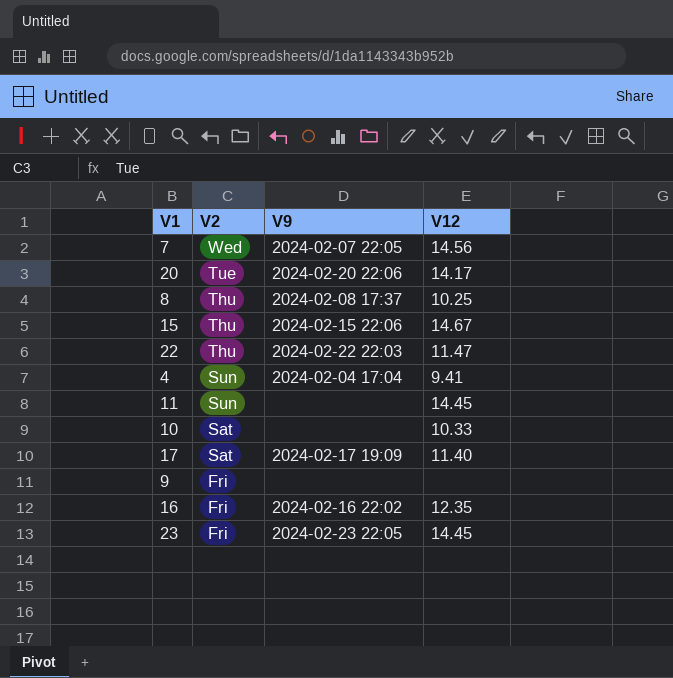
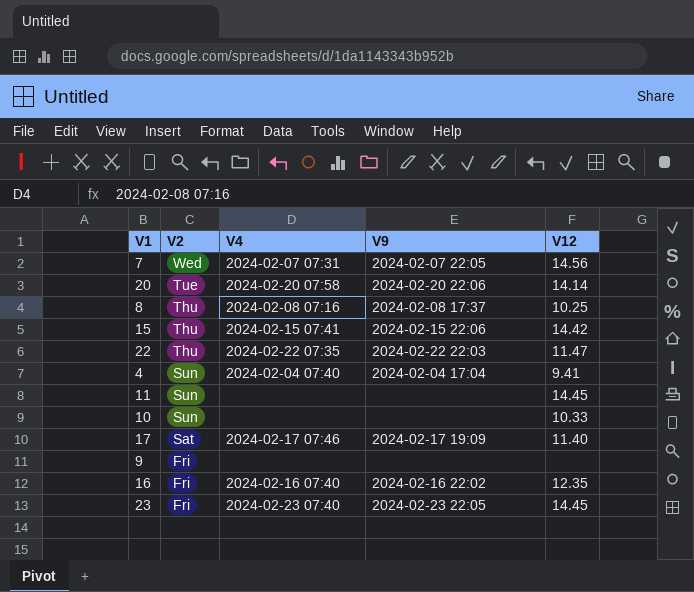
column V4 | position: none -> 3
20 | V12: 14.17 -> 14.14
15 | V12: 14.67 -> 14.42
10 | V2: Sat -> Sun

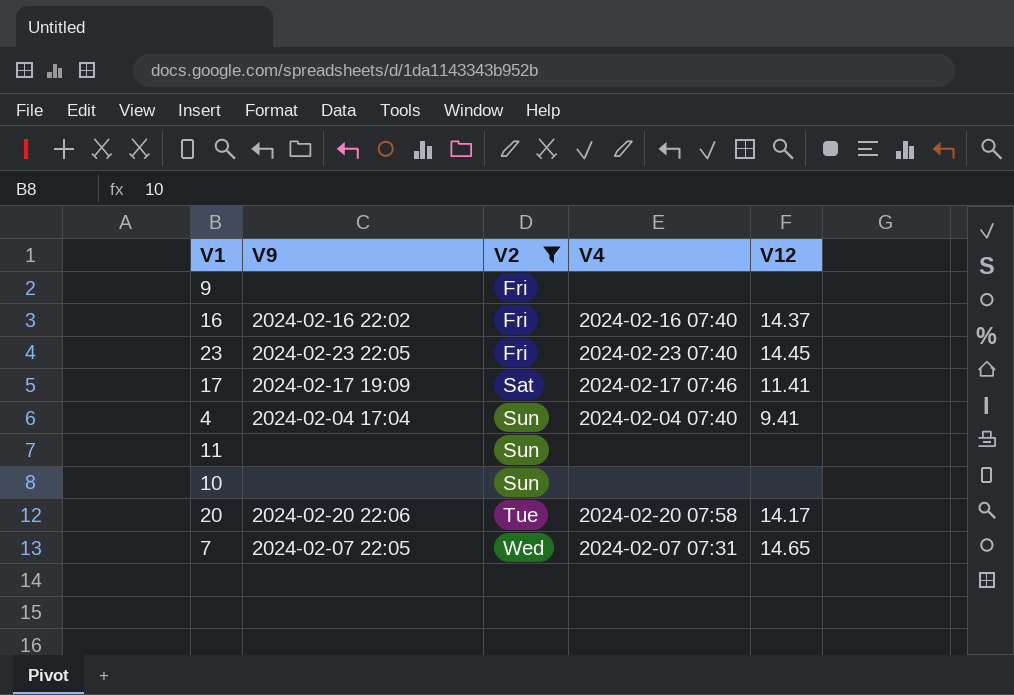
filter: none -> V2 != Thu
row order: V2 descending -> V2 ascending
column V9 | position: 4 -> 2
16 | V12: 12.35 -> 14.37
17 | V12: 11.40 -> 11.41
11 | V12: 14.45 -> none
10 | V12: 10.33 -> none
20 | V12: 14.14 -> 14.17
7 | V12: 14.56 -> 14.65

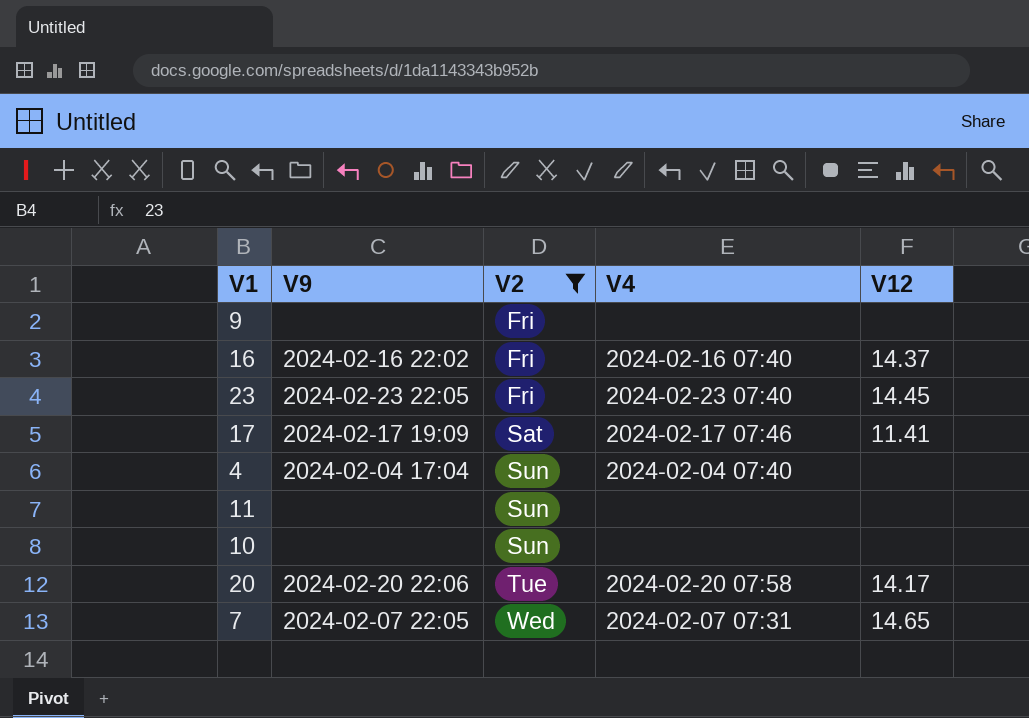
4 | V12: 9.41 -> none

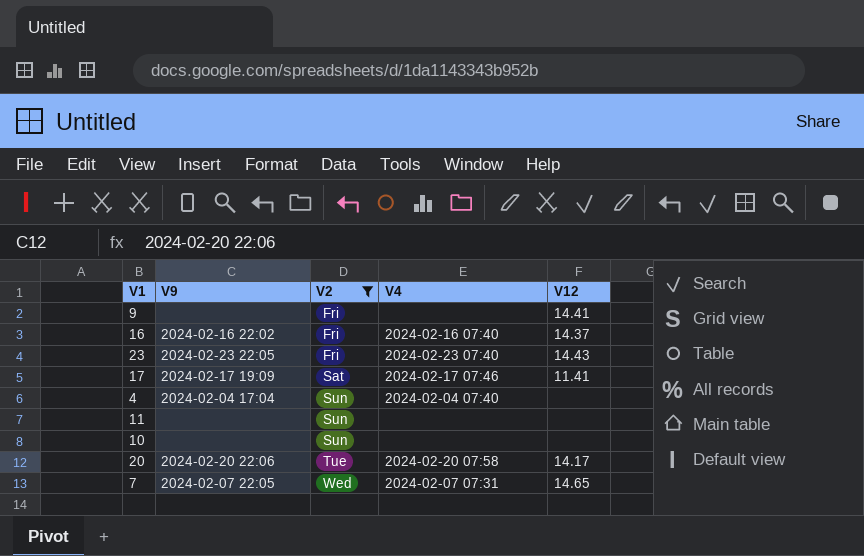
9 | V12: none -> 14.41
23 | V12: 14.45 -> 14.43

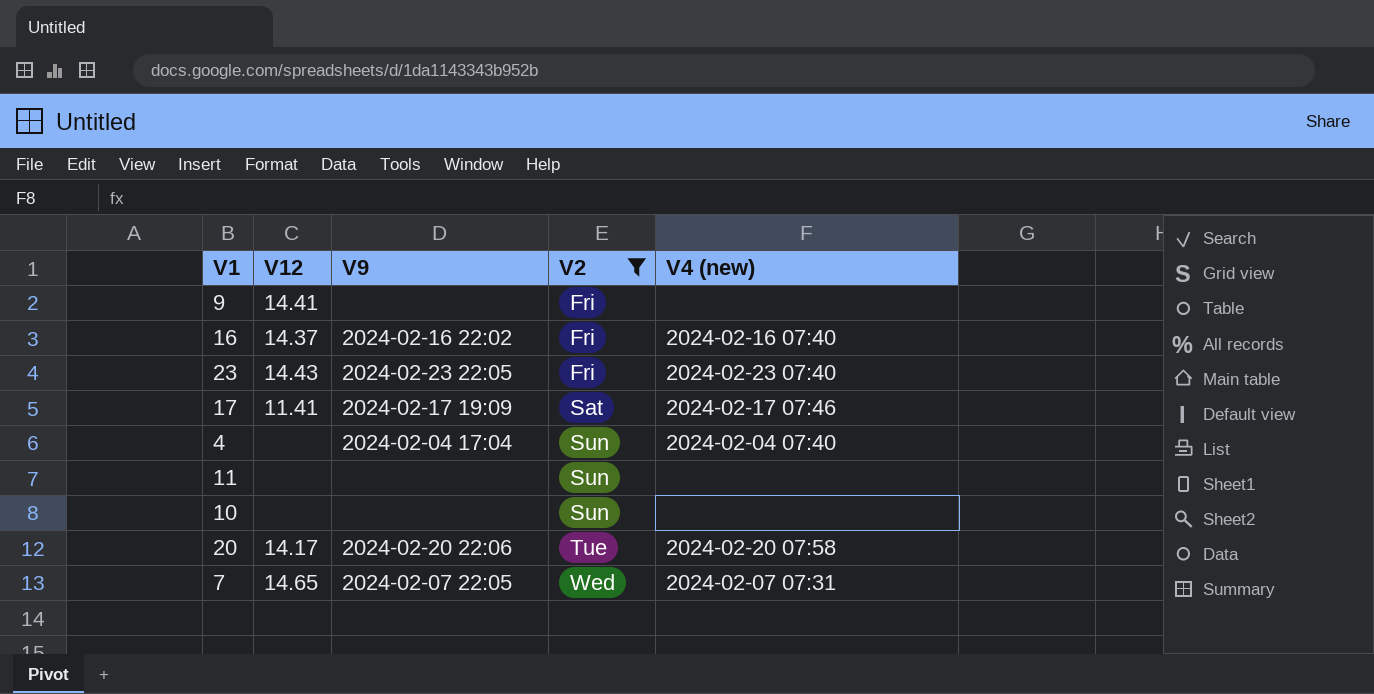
column V12 | position: 5 -> 2
column name: V4 -> V4 (new)

